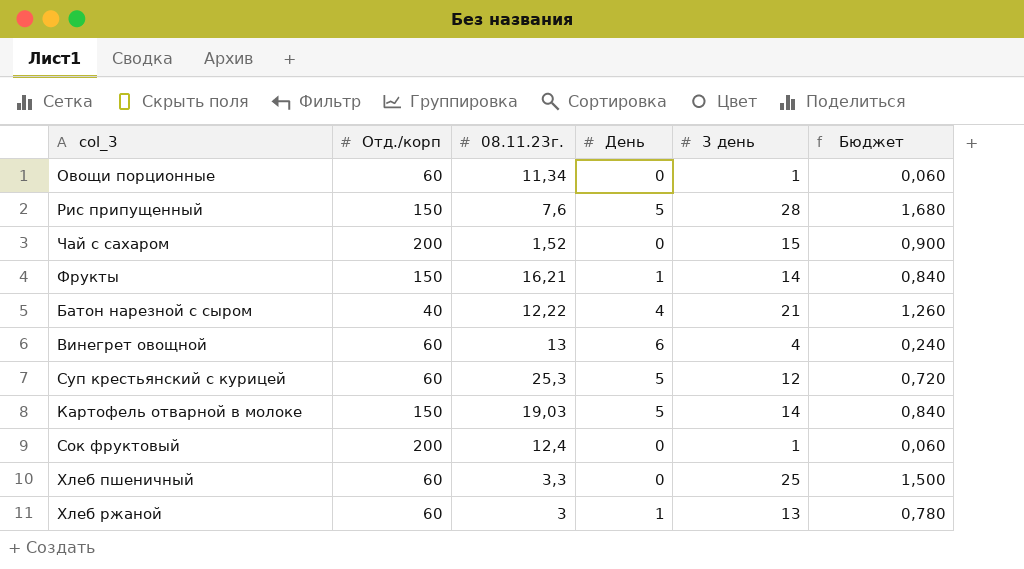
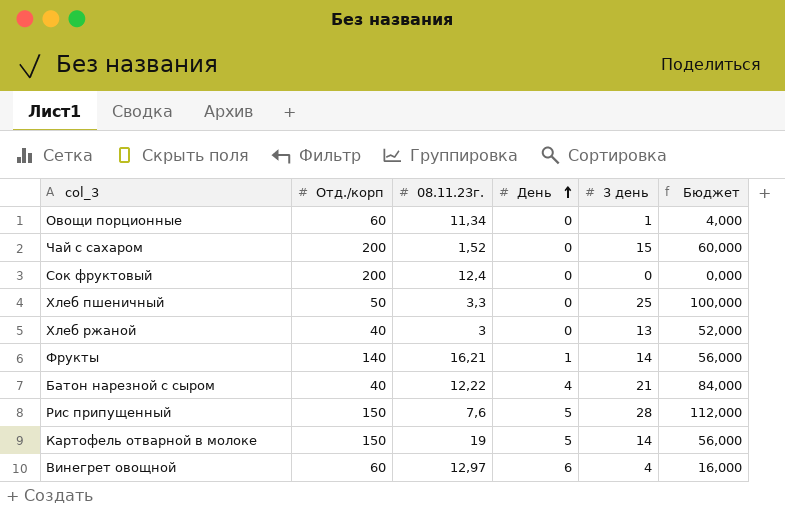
row order: none -> День ascending
column Бюджет | formula: [3 день] * 0,06 -> [3 день] * 4
row Суп крестьянский с курицей: 60 | 25,3 | 5 | 12 | 0,720 -> none
Сок фруктовый | 3 день: 1 -> 0
Хлеб пшеничный | Отд./корп: 60 -> 50
Хлеб ржаной | Отд./корп: 60 -> 40
Хлеб ржаной | День: 1 -> 0
Фрукты | Отд./корп: 150 -> 140
Картофель отварной в молоке | 08.11.23г.: 19,03 -> 19
Винегрет овощной | 08.11.23г.: 13 -> 12,97

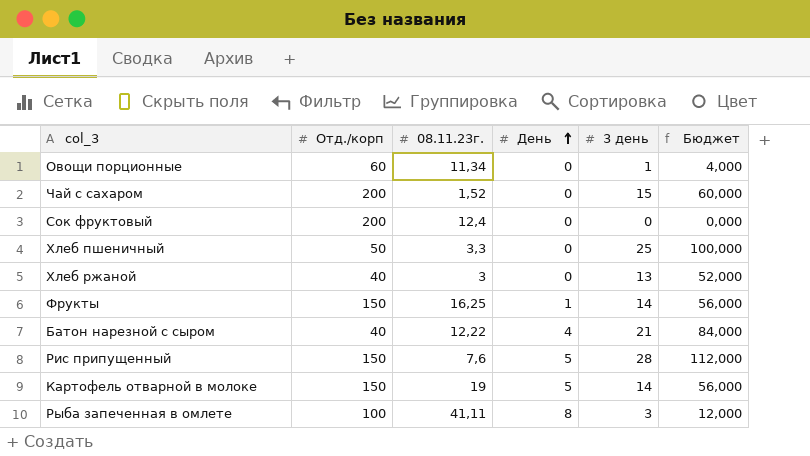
row Винегрет овощной: 60 | 12,97 | 6 | 4 | 16,000 -> none
Фрукты | Отд./корп: 140 -> 150
Фрукты | 08.11.23г.: 16,21 -> 16,25
row Рыба запеченная в омлете: none -> 100 | 41,11 | 8 | 3 | 12,000

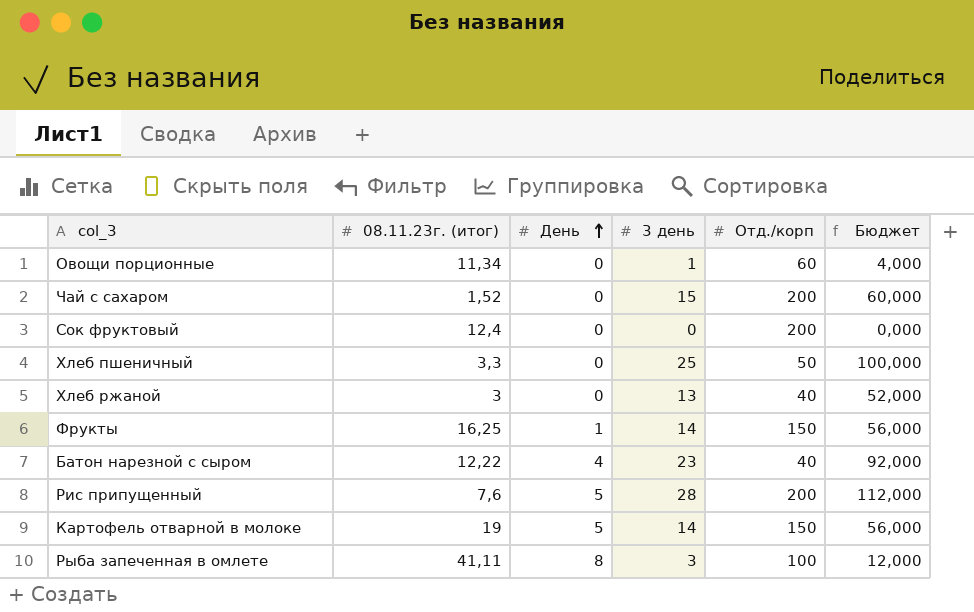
column name: 08.11.23г. -> 08.11.23г. (итог)
column Отд./корп | position: 2 -> 5
Батон нарезной с сыром | 3 день: 21 -> 23
Батон нарезной с сыром | Бюджет: 84,000 -> 92,000
Рис припущенный | Отд./корп: 150 -> 200

